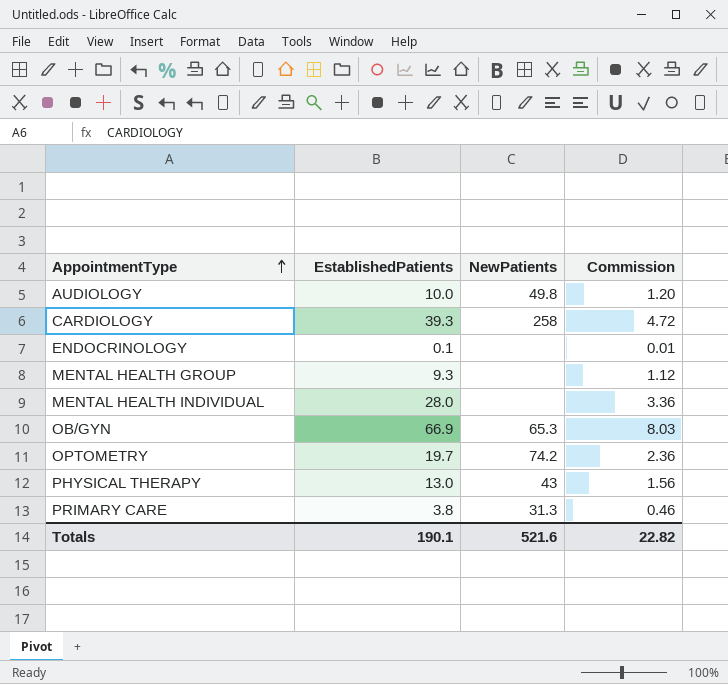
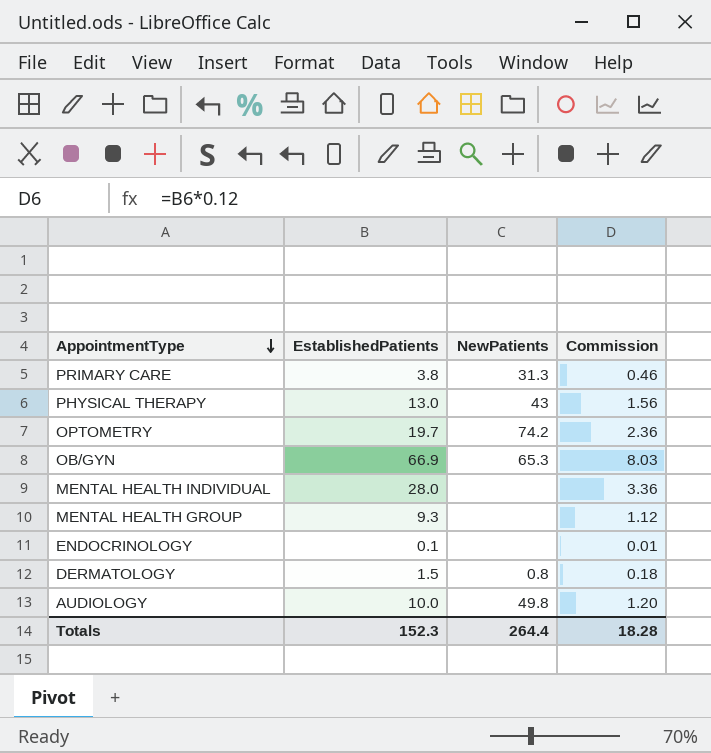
row order: AppointmentType ascending -> AppointmentType descending
row CARDIOLOGY: 39.3 | 258 | 4.72 -> none
row DERMATOLOGY: none -> 1.5 | 0.8 | 0.18
Totals | EstablishedPatients: 190.1 -> 152.3
Totals | NewPatients: 521.6 -> 264.4
Totals | Commission: 22.82 -> 18.28

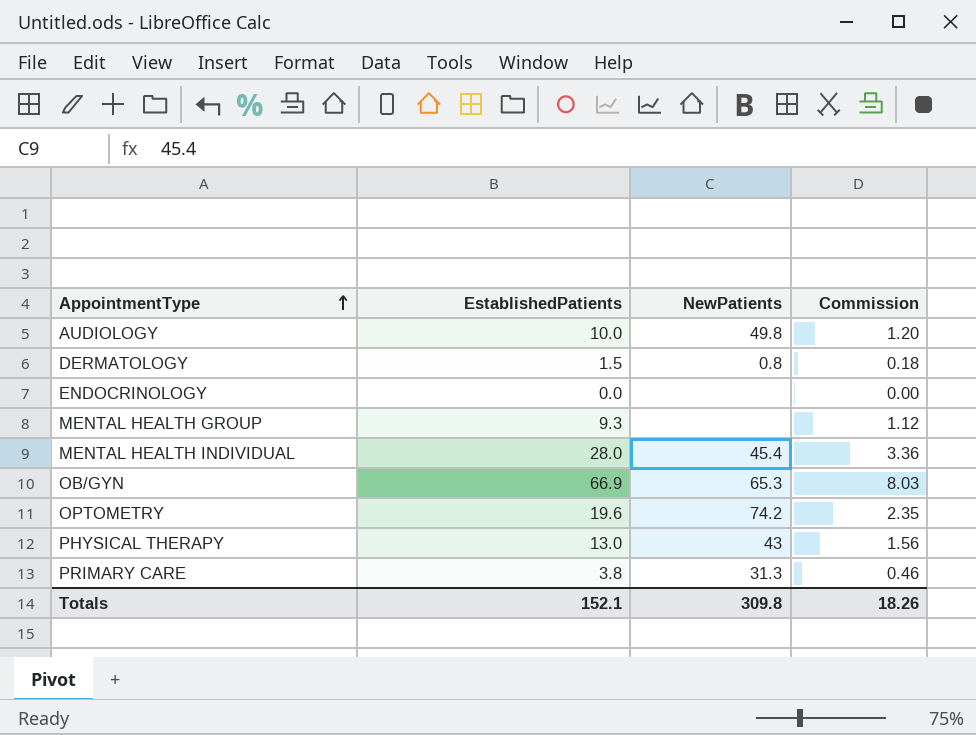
row order: AppointmentType descending -> AppointmentType ascending
ENDOCRINOLOGY | EstablishedPatients: 0.1 -> 0.0
ENDOCRINOLOGY | Commission: 0.01 -> 0.00
MENTAL HEALTH INDIVIDUAL | NewPatients: none -> 45.4
OPTOMETRY | EstablishedPatients: 19.7 -> 19.6
OPTOMETRY | Commission: 2.36 -> 2.35
Totals | EstablishedPatients: 152.3 -> 152.1
Totals | NewPatients: 264.4 -> 309.8
Totals | Commission: 18.28 -> 18.26

